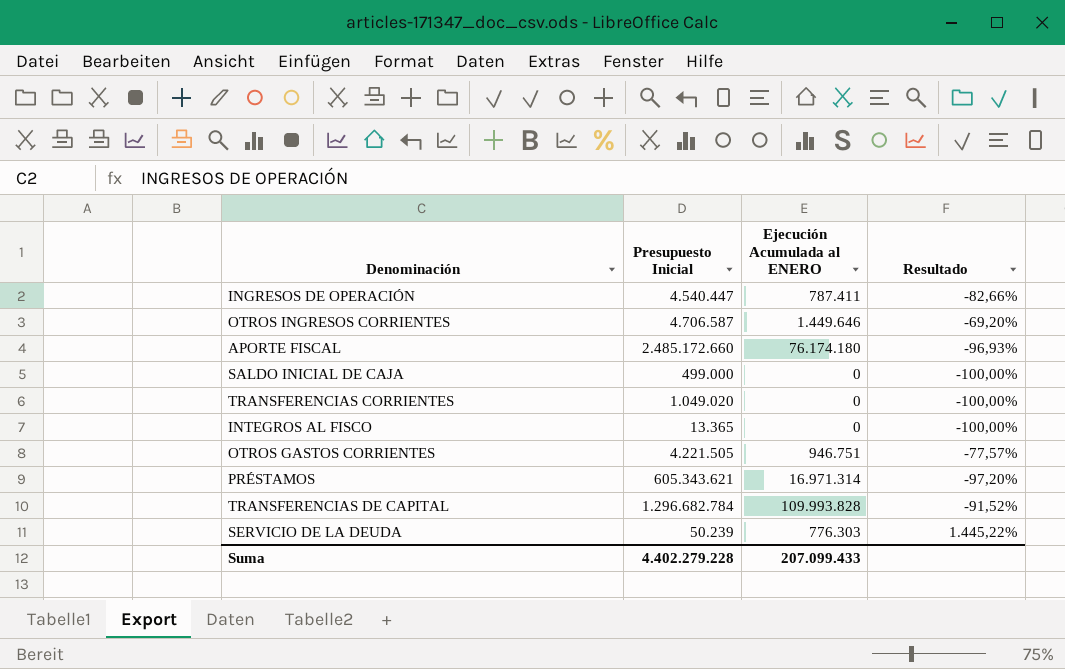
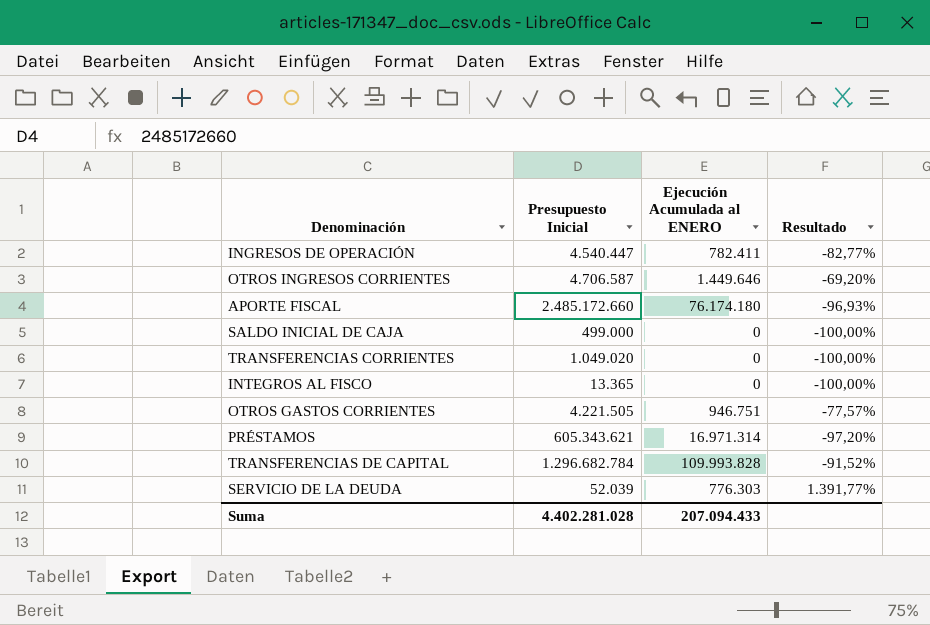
INGRESOS DE OPERACIÓN | Ejecución Acumulada al ENERO: 787.411 -> 782.411
INGRESOS DE OPERACIÓN | Resultado: -82,66% -> -82,77%
SERVICIO DE LA DEUDA | Presupuesto Inicial: 50.239 -> 52.039
SERVICIO DE LA DEUDA | Resultado: 1.445,22% -> 1.391,77%
Suma | Presupuesto Inicial: 4.402.279.228 -> 4.402.281.028
Suma | Ejecución Acumulada al ENERO: 207.099.433 -> 207.094.433

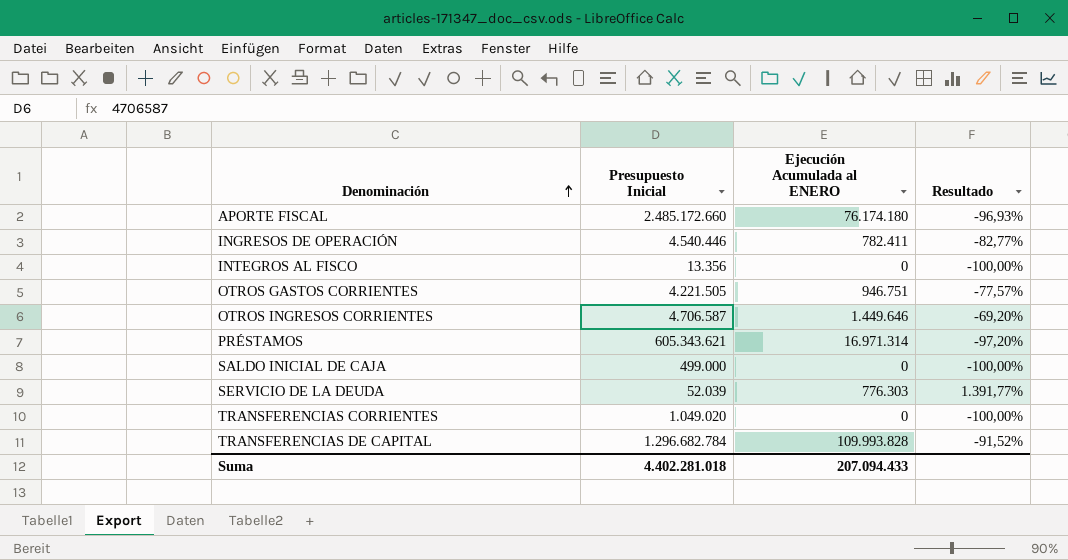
row order: none -> Denominación ascending
INGRESOS DE OPERACIÓN | Presupuesto Inicial: 4.540.447 -> 4.540.446
INTEGROS AL FISCO | Presupuesto Inicial: 13.365 -> 13.356
Suma | Presupuesto Inicial: 4.402.281.028 -> 4.402.281.018

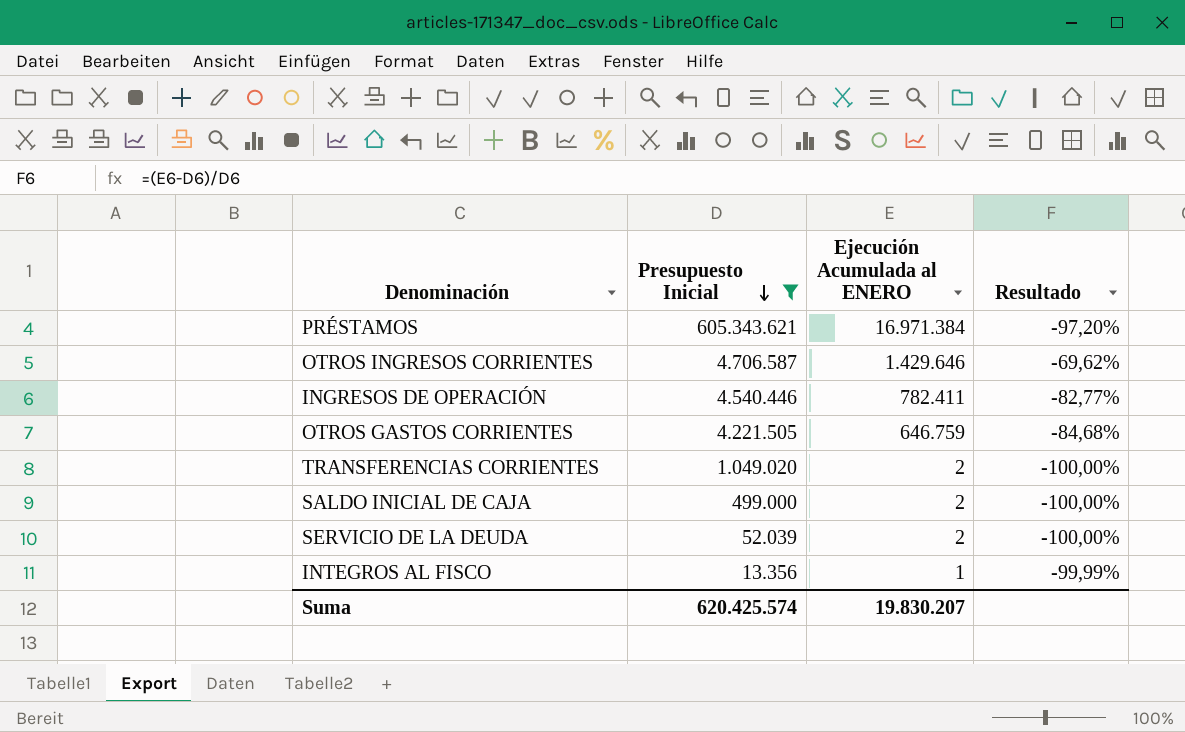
filter: none -> Presupuesto Inicial <= 605.343.621
row order: Denominación ascending -> Presupuesto Inicial descending
PRÉSTAMOS | Ejecución Acumulada al ENERO: 16.971.314 -> 16.971.384
OTROS INGRESOS CORRIENTES | Ejecución Acumulada al ENERO: 1.449.646 -> 1.429.646
OTROS INGRESOS CORRIENTES | Resultado: -69,20% -> -69,62%
OTROS GASTOS CORRIENTES | Ejecución Acumulada al ENERO: 946.751 -> 646.759
OTROS GASTOS CORRIENTES | Resultado: -77,57% -> -84,68%
TRANSFERENCIAS CORRIENTES | Ejecución Acumulada al ENERO: 0 -> 2
SALDO INICIAL DE CAJA | Ejecución Acumulada al ENERO: 0 -> 2
SERVICIO DE LA DEUDA | Ejecución Acumulada al ENERO: 776.303 -> 2
SERVICIO DE LA DEUDA | Resultado: 1.391,77% -> -100,00%
INTEGROS AL FISCO | Ejecución Acumulada al ENERO: 0 -> 1
INTEGROS AL FISCO | Resultado: -100,00% -> -99,99%
Suma | Presupuesto Inicial: 4.402.281.018 -> 620.425.574
Suma | Ejecución Acumulada al ENERO: 207.094.433 -> 19.830.207

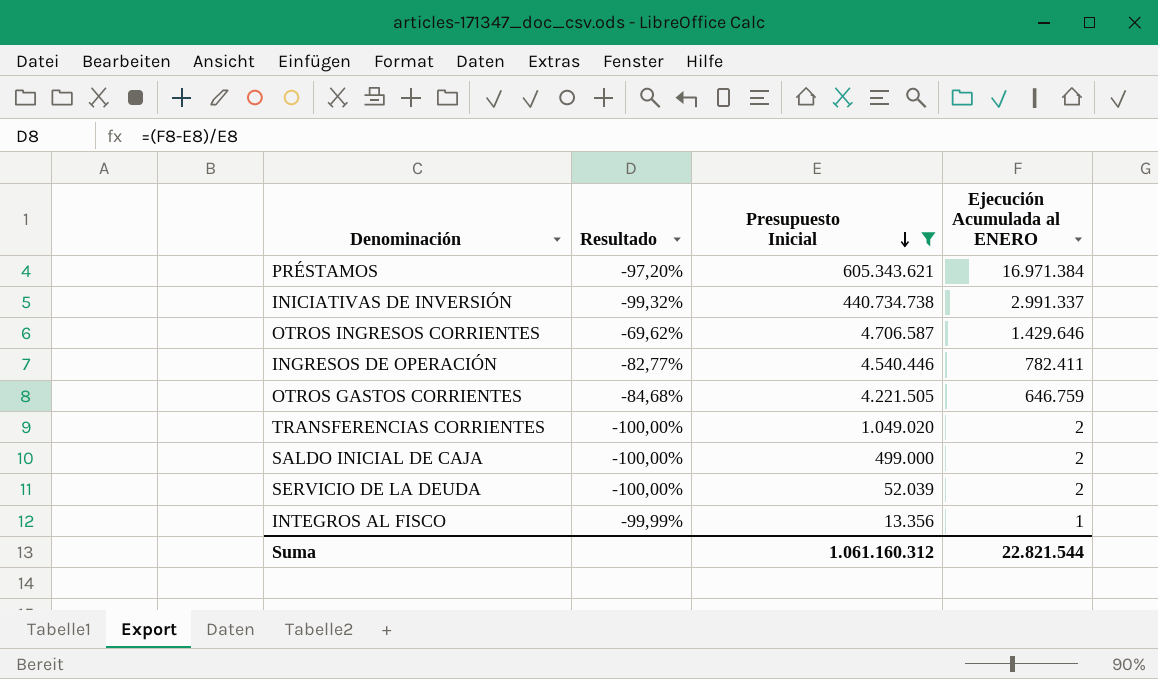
column Resultado | position: 4 -> 2
row INICIATIVAS DE INVERSIÓN: none -> -99,32% | 440.734.738 | 2.991.337
Suma | Presupuesto Inicial: 620.425.574 -> 1.061.160.312
Suma | Ejecución Acumulada al ENERO: 19.830.207 -> 22.821.544

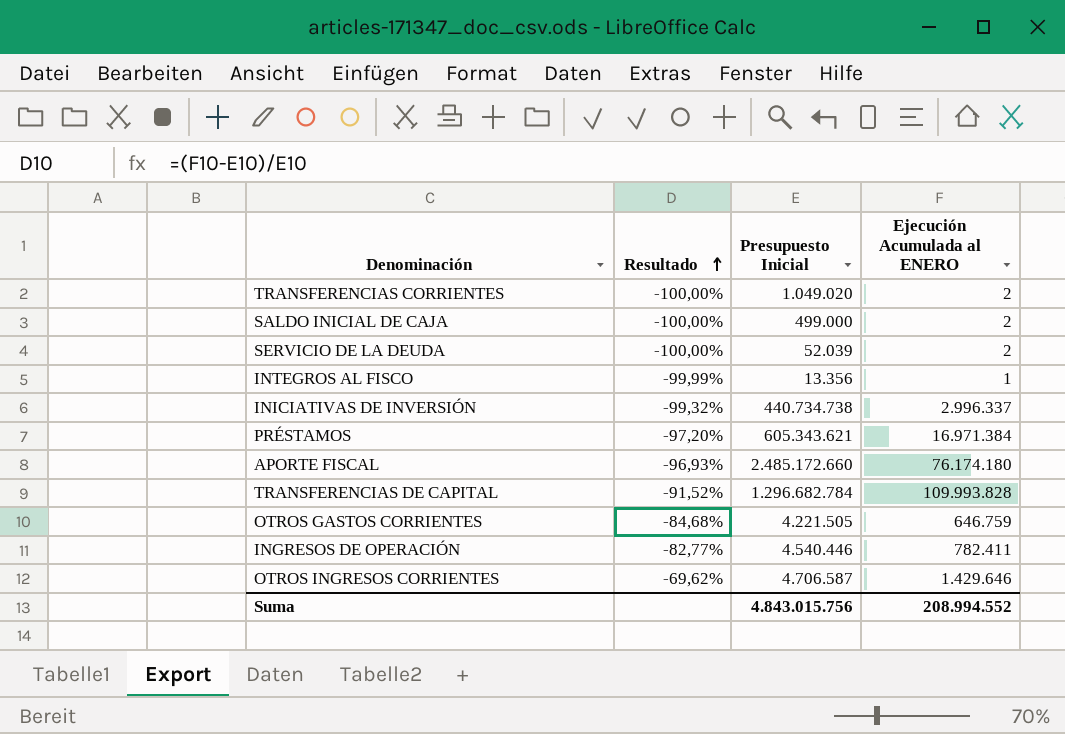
filter: Presupuesto Inicial <= 605.343.621 -> none
row order: Presupuesto Inicial descending -> Resultado ascending
INICIATIVAS DE INVERSIÓN | Ejecución Acumulada al ENERO: 2.991.337 -> 2.996.337
Suma | Presupuesto Inicial: 1.061.160.312 -> 4.843.015.756
Suma | Ejecución Acumulada al ENERO: 22.821.544 -> 208.994.552

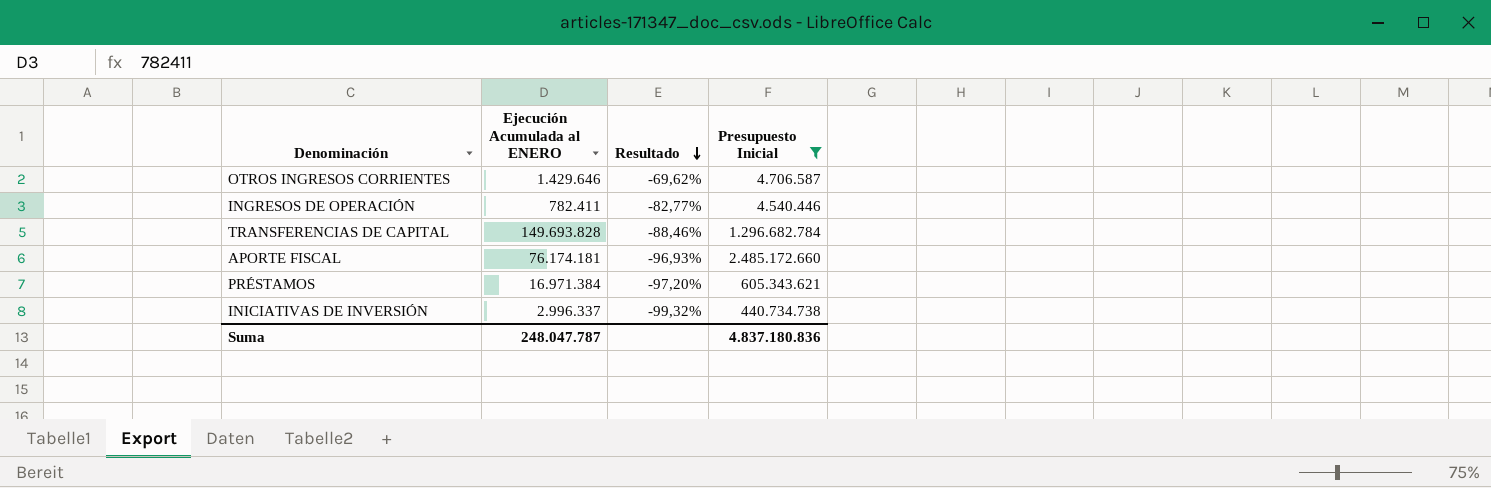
filter: none -> Presupuesto Inicial >= 4.540.446
row order: Resultado ascending -> Resultado descending
column Ejecución Acumulada al ENERO | position: 4 -> 2
TRANSFERENCIAS DE CAPITAL | Ejecución Acumulada al ENERO: 109.993.828 -> 149.693.828
TRANSFERENCIAS DE CAPITAL | Resultado: -91,52% -> -88,46%
APORTE FISCAL | Ejecución Acumulada al ENERO: 76.174.180 -> 76.174.181
Suma | Ejecución Acumulada al ENERO: 208.994.552 -> 248.047.787
Suma | Presupuesto Inicial: 4.843.015.756 -> 4.837.180.836

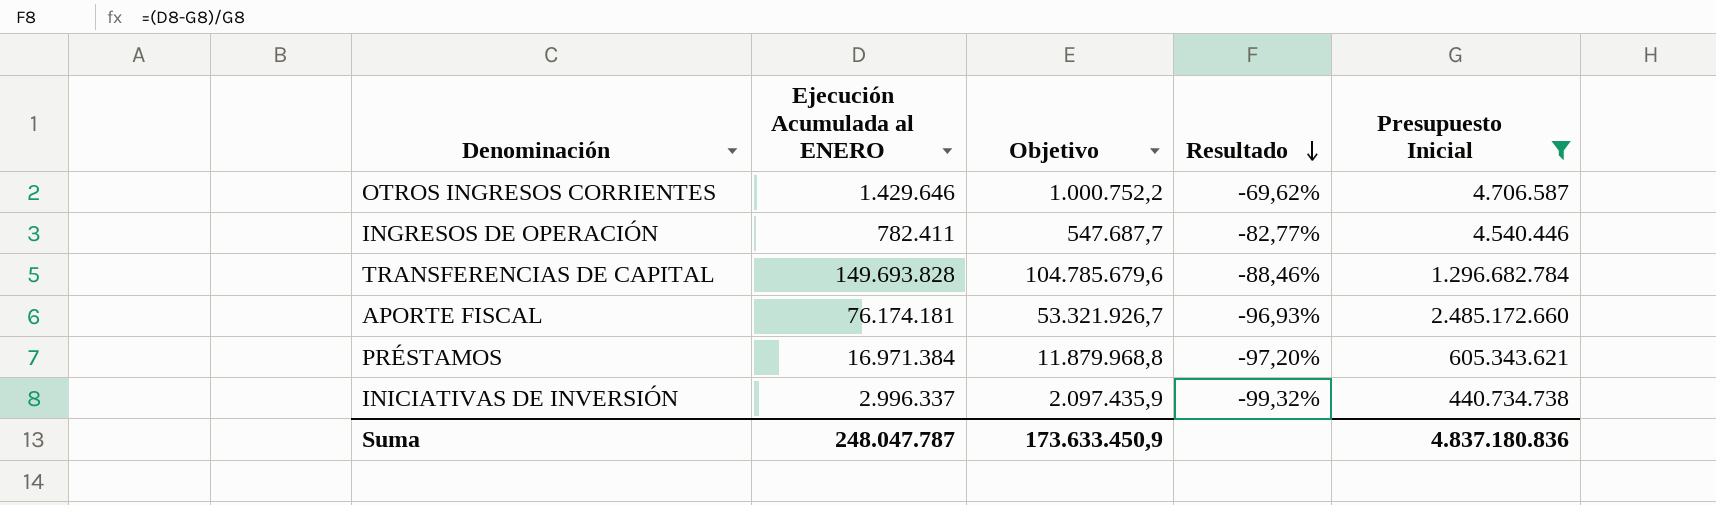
column Objetivo | formula: none -> [Ejecución Acumulada al ENERO] * 0,7

